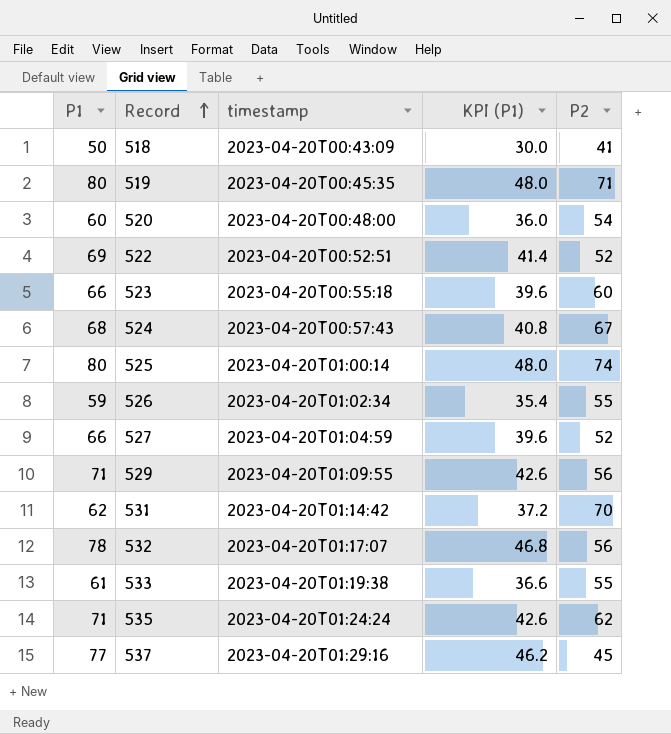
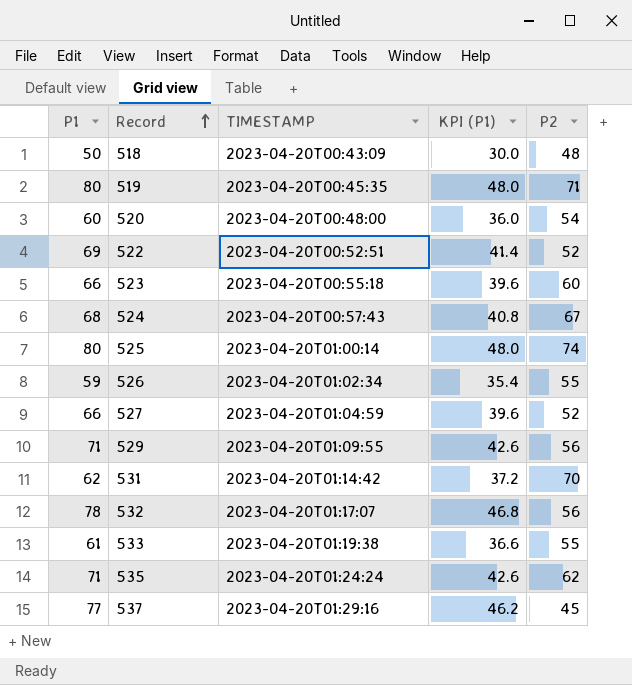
column name: timestamp -> TIMESTAMP
518 | P2: 41 -> 48

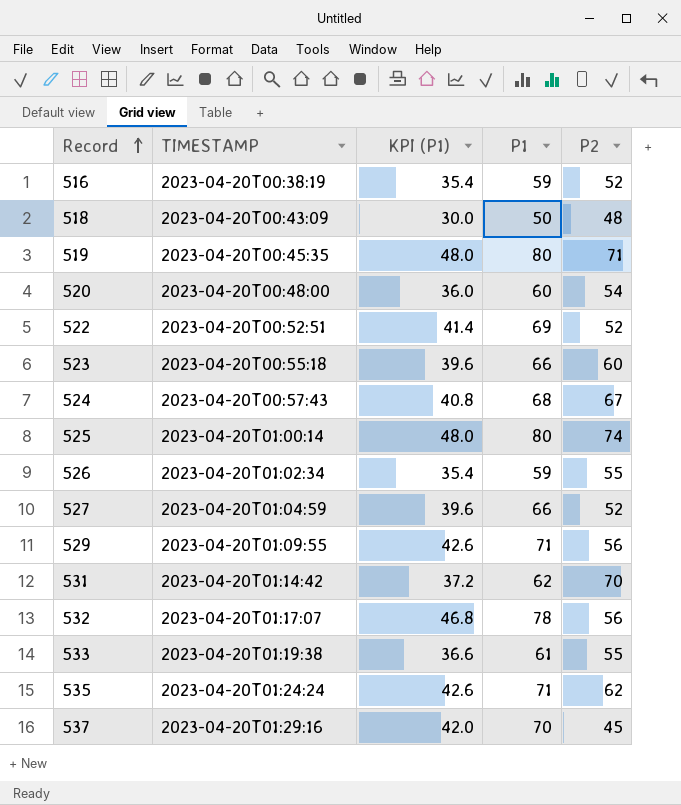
column P1 | position: 1 -> 4
row 516: none -> 2023-04-20T00:38:19 | 35.4 | 59 | 52
537 | KPI (P1): 46.2 -> 42.0
537 | P1: 77 -> 70

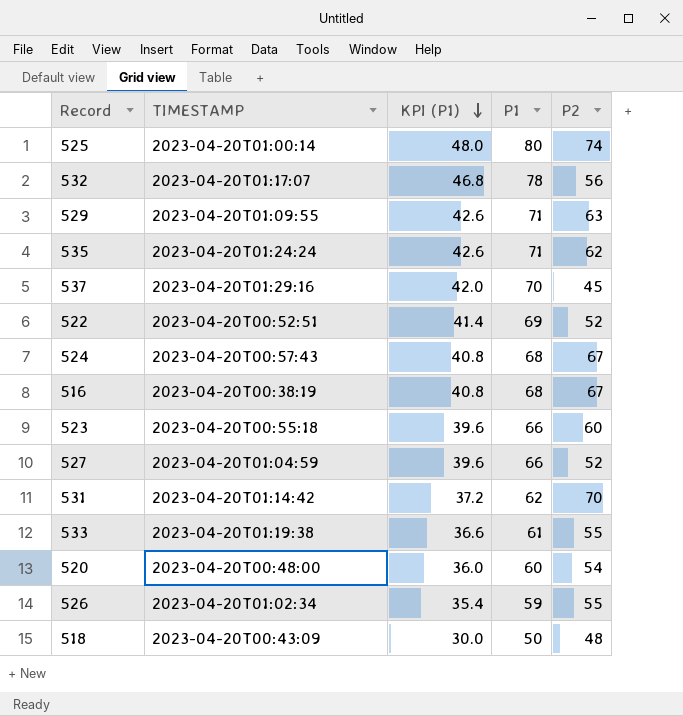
row order: Record ascending -> KPI (P1) descending
row 519: 2023-04-20T00:45:35 | 48.0 | 80 | 71 -> none
529 | P2: 56 -> 63
516 | KPI (P1): 35.4 -> 40.8
516 | P1: 59 -> 68
516 | P2: 52 -> 67

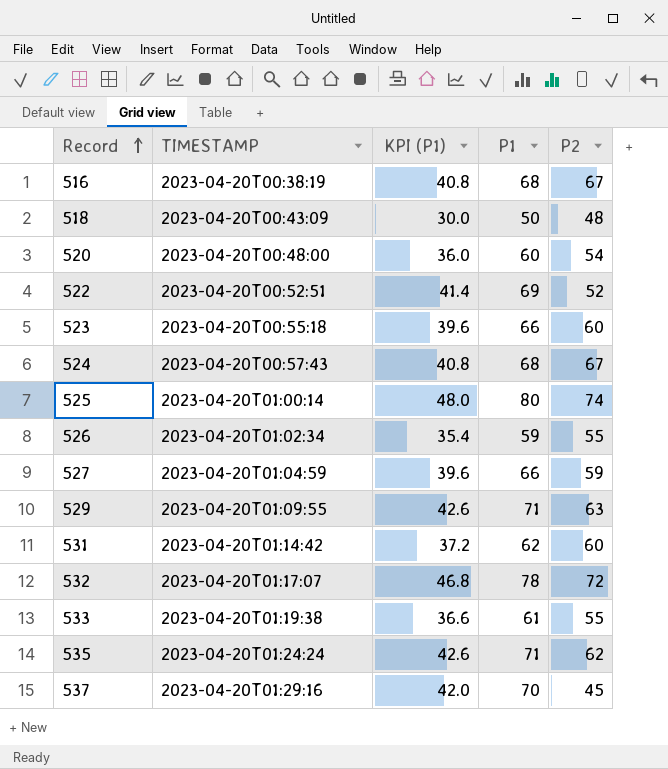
row order: KPI (P1) descending -> Record ascending
527 | P2: 52 -> 59
531 | P2: 70 -> 60
532 | P2: 56 -> 72

